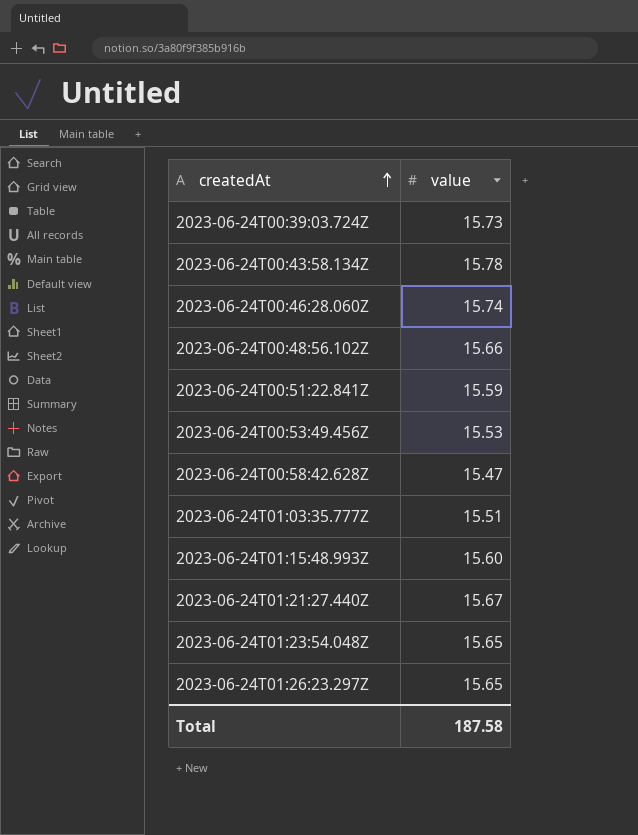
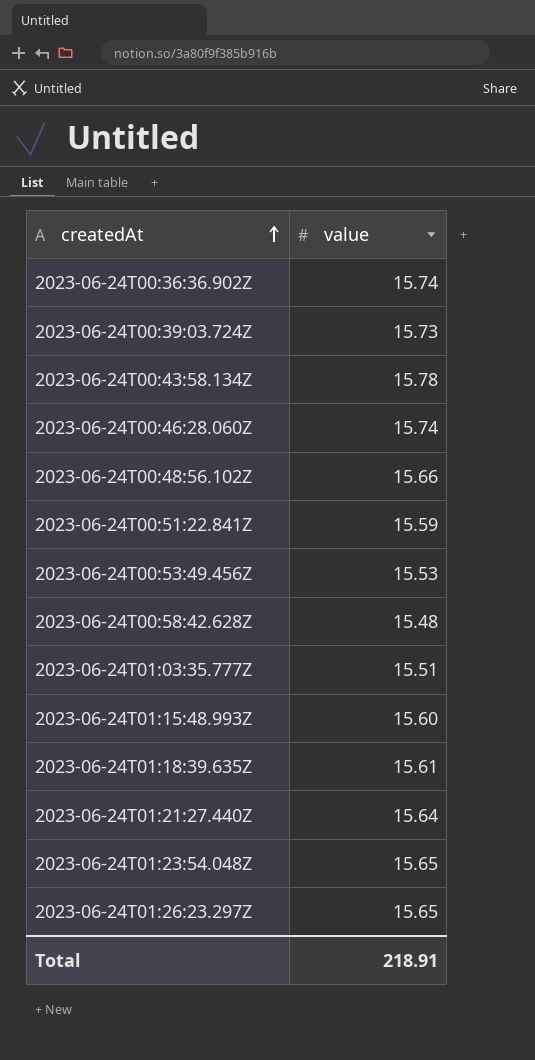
row 2023-06-24T00:36:36.902Z: none -> 15.74
2023-06-24T00:58:42.628Z | value: 15.47 -> 15.48
row 2023-06-24T01:18:39.635Z: none -> 15.61
2023-06-24T01:21:27.440Z | value: 15.67 -> 15.64
Total | value: 187.58 -> 218.91

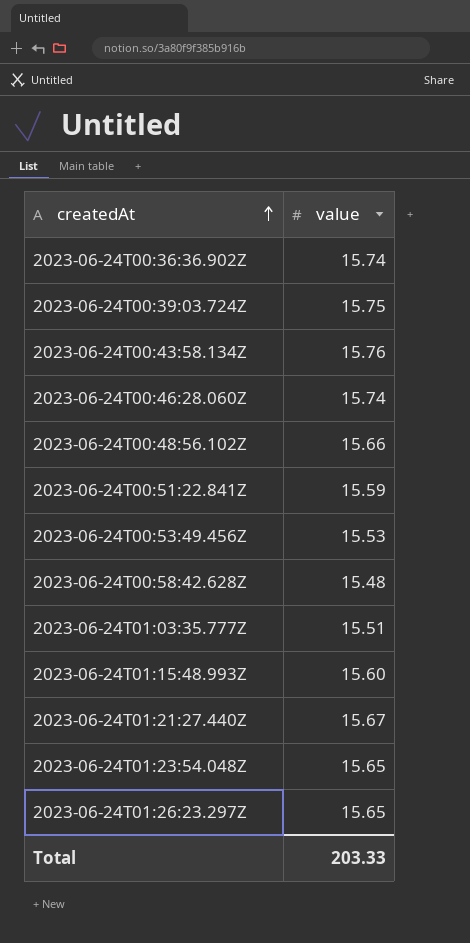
row 2023-06-24T01:18:39.635Z: 15.61 -> none
2023-06-24T00:39:03.724Z | value: 15.73 -> 15.75
2023-06-24T00:43:58.134Z | value: 15.78 -> 15.76
2023-06-24T01:21:27.440Z | value: 15.64 -> 15.67
Total | value: 218.91 -> 203.33

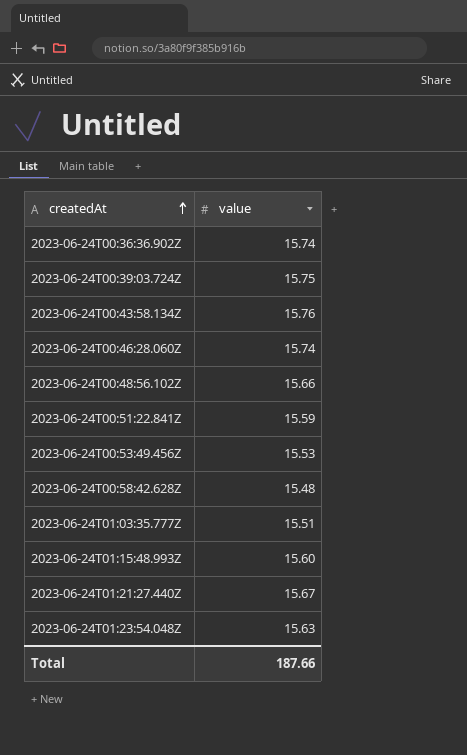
row 2023-06-24T01:26:23.297Z: 15.65 -> none
2023-06-24T01:23:54.048Z | value: 15.65 -> 15.63
Total | value: 203.33 -> 187.66

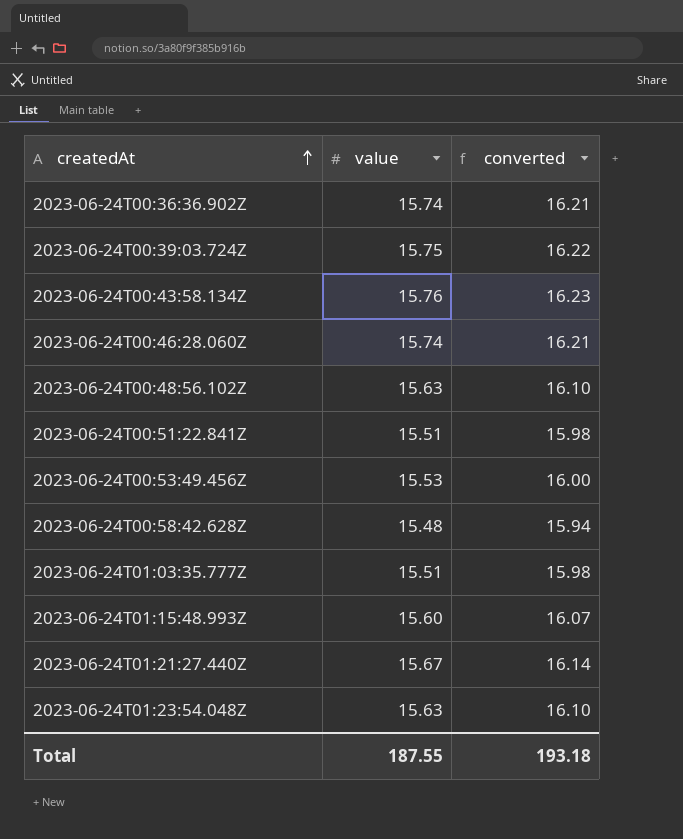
column converted | formula: none -> [value] * 1.03
2023-06-24T00:48:56.102Z | value: 15.66 -> 15.63
2023-06-24T00:51:22.841Z | value: 15.59 -> 15.51
Total | value: 187.66 -> 187.55

